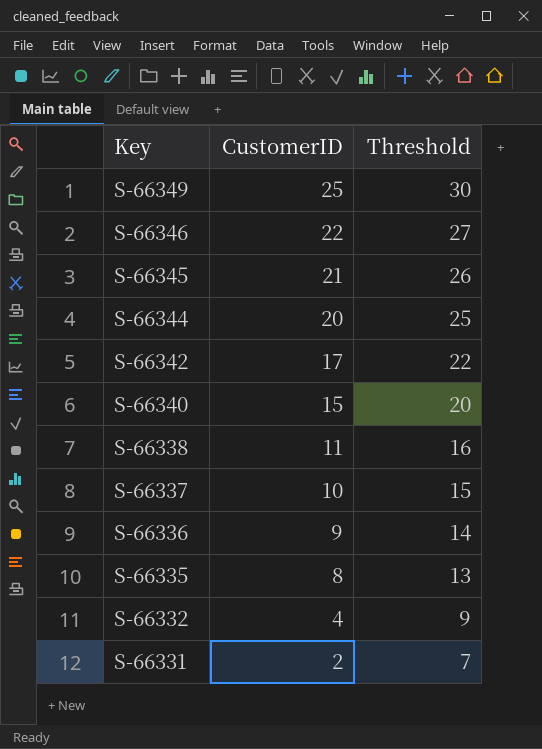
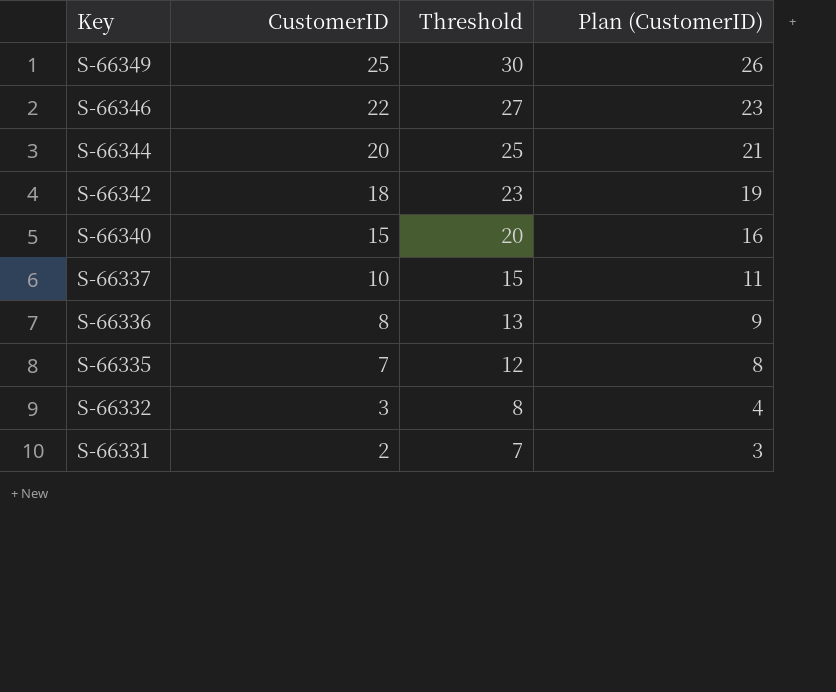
column Plan (CustomerID) | formula: none -> [CustomerID] + 1
row S-66345: 21 | 26 -> none
row S-66338: 11 | 16 -> none
S-66342 | CustomerID: 17 -> 18
S-66342 | Threshold: 22 -> 23
S-66336 | CustomerID: 9 -> 8
S-66336 | Threshold: 14 -> 13
S-66335 | CustomerID: 8 -> 7
S-66335 | Threshold: 13 -> 12
S-66332 | CustomerID: 4 -> 3
S-66332 | Threshold: 9 -> 8

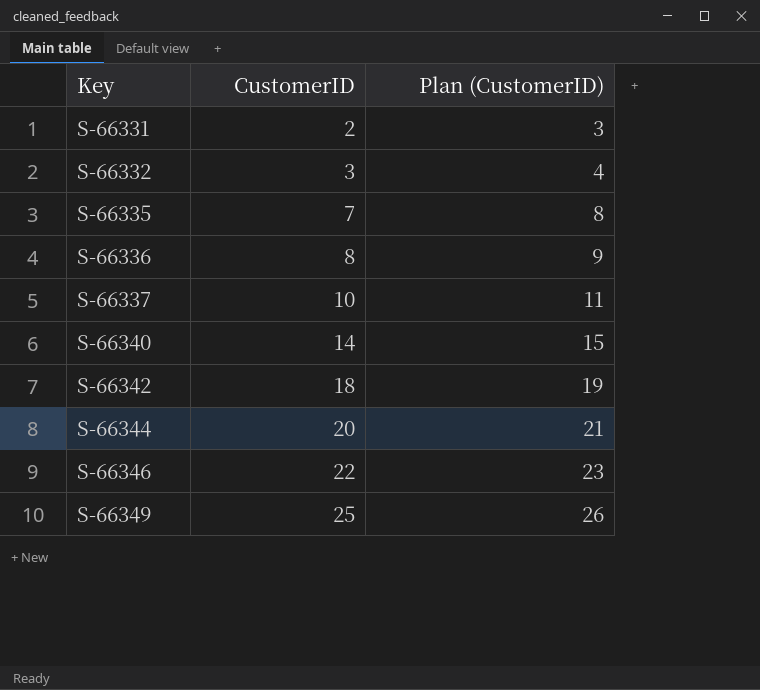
row order: Key descending -> Key ascending
column Threshold | formula: [CustomerID] + 5 -> none
S-66340 | CustomerID: 15 -> 14
S-66340 | Plan (CustomerID): 16 -> 15

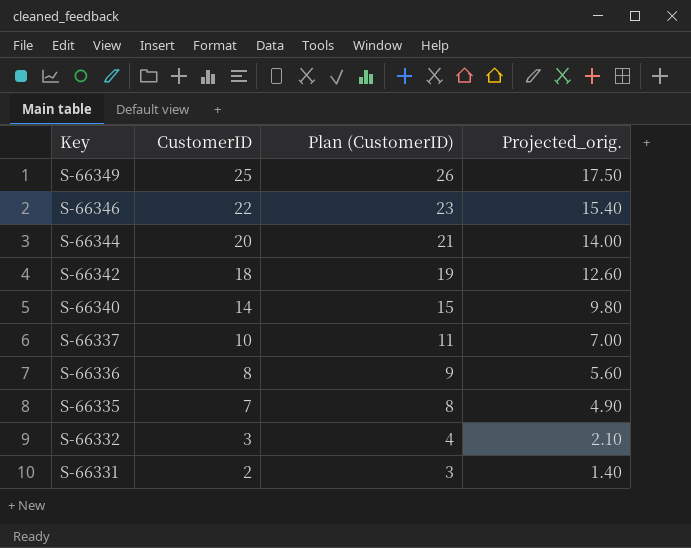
row order: Key ascending -> Key descending
column Projected_orig. | formula: none -> [CustomerID] * 0.7

